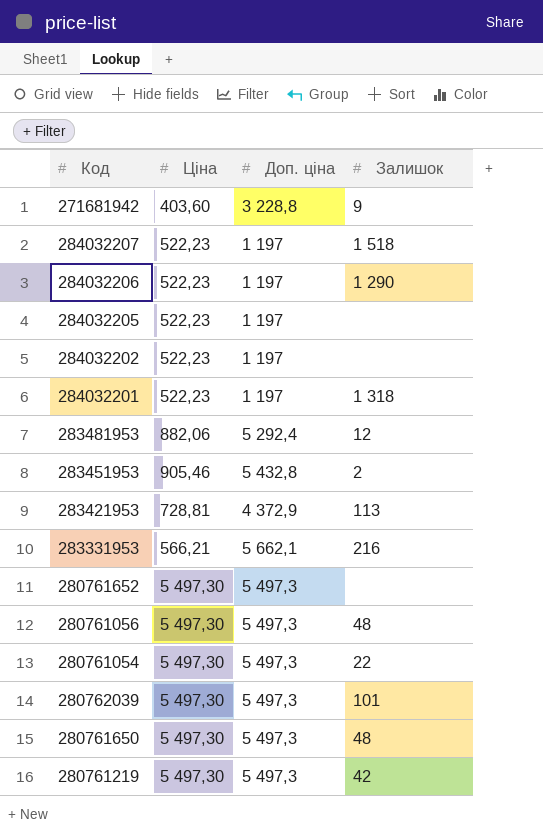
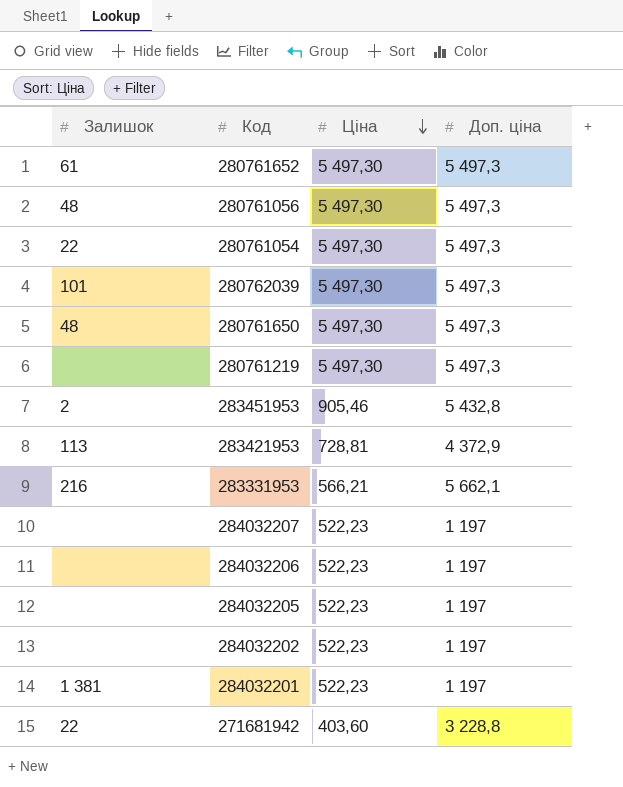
row order: none -> Ціна descending
column Залишок | position: 4 -> 1
row 283481953: 882,06 | 5 292,4 | 12 -> none
280761652 | Залишок: none -> 61
280761219 | Залишок: 42 -> none
284032207 | Залишок: 1 518 -> none
284032206 | Залишок: 1 290 -> none
284032201 | Залишок: 1 318 -> 1 381
271681942 | Залишок: 9 -> 22

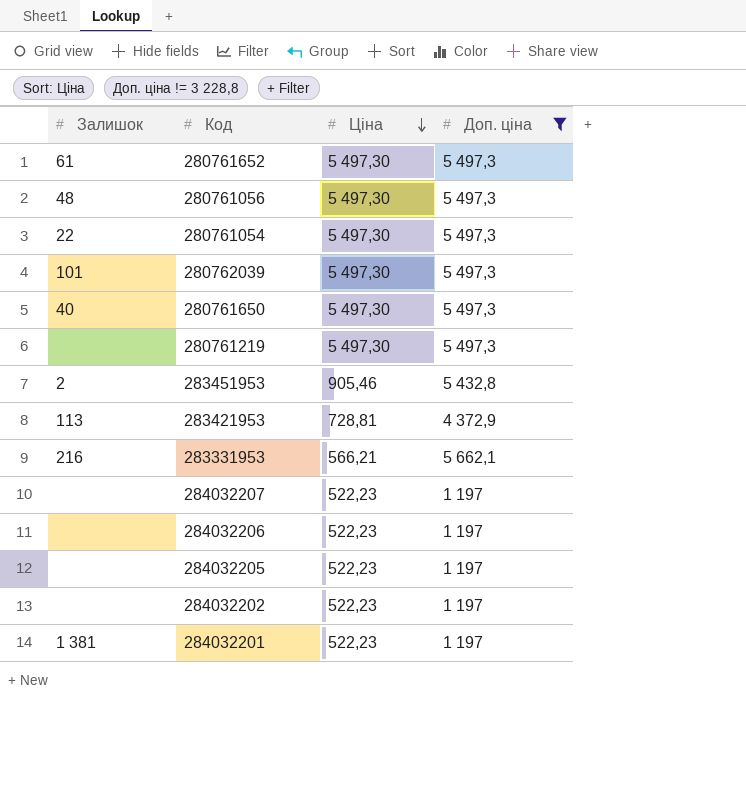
filter: none -> Доп. ціна != 3 228,8
280761650 | Залишок: 48 -> 40

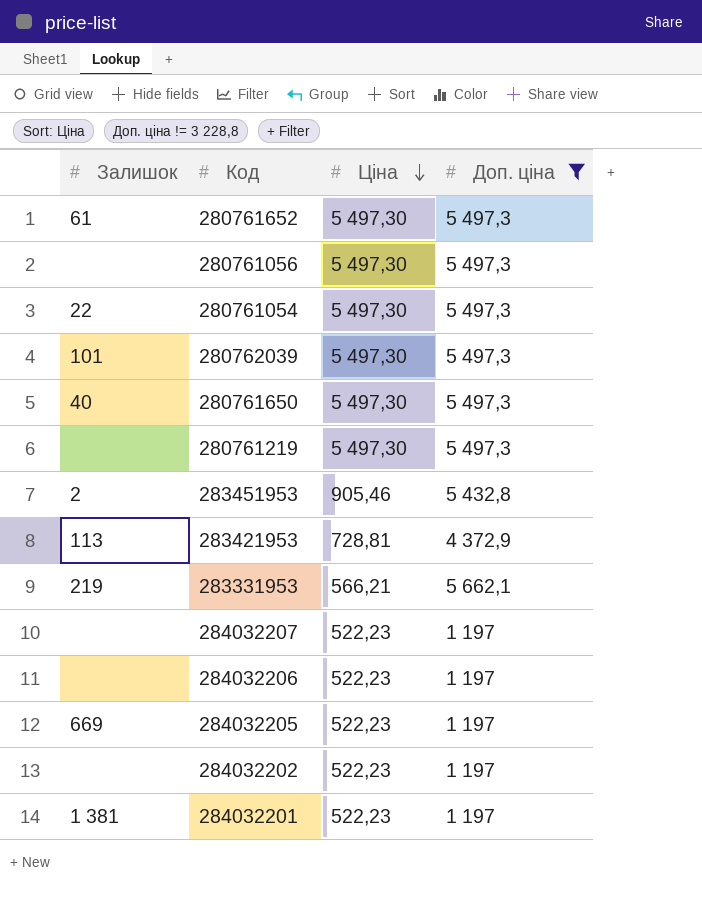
280761056 | Залишок: 48 -> none
283331953 | Залишок: 216 -> 219
284032205 | Залишок: none -> 669

